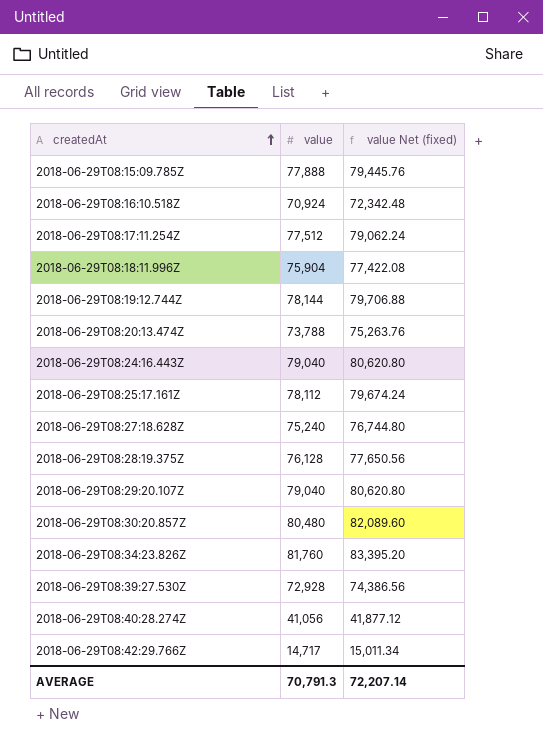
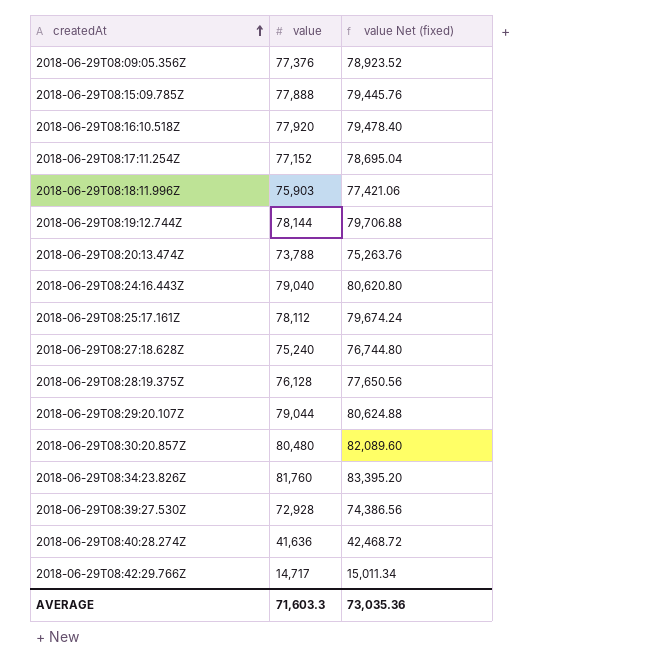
row 2018-06-29T08:09:05.356Z: none -> 77,376 | 78,923.52
2018-06-29T08:16:10.518Z | value: 70,924 -> 77,920
2018-06-29T08:16:10.518Z | value Net (fixed): 72,342.48 -> 79,478.40
2018-06-29T08:17:11.254Z | value: 77,512 -> 77,152
2018-06-29T08:17:11.254Z | value Net (fixed): 79,062.24 -> 78,695.04
2018-06-29T08:18:11.996Z | value: 75,904 -> 75,903
2018-06-29T08:18:11.996Z | value Net (fixed): 77,422.08 -> 77,421.06
2018-06-29T08:29:20.107Z | value: 79,040 -> 79,044
2018-06-29T08:29:20.107Z | value Net (fixed): 80,620.80 -> 80,624.88
2018-06-29T08:40:28.274Z | value: 41,056 -> 41,636
2018-06-29T08:40:28.274Z | value Net (fixed): 41,877.12 -> 42,468.72
AVERAGE | value: 70,791.3 -> 71,603.3
AVERAGE | value Net (fixed): 72,207.14 -> 73,035.36

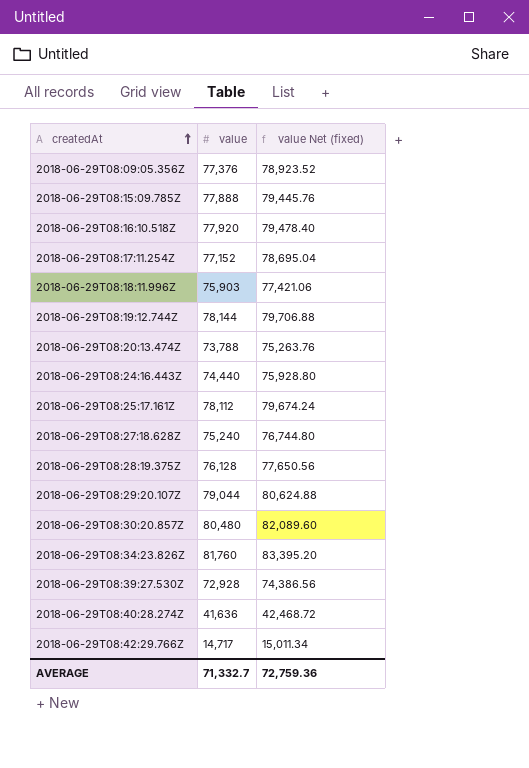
2018-06-29T08:24:16.443Z | value: 79,040 -> 74,440
2018-06-29T08:24:16.443Z | value Net (fixed): 80,620.80 -> 75,928.80
AVERAGE | value: 71,603.3 -> 71,332.7
AVERAGE | value Net (fixed): 73,035.36 -> 72,759.36

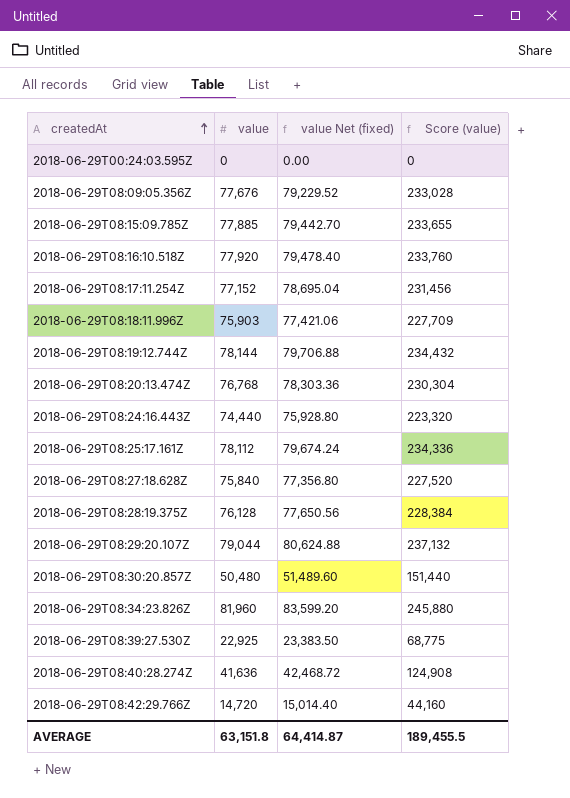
column Score (value) | formula: none -> [value] * 3
row 2018-06-29T00:24:03.595Z: none -> 0 | 0.00 | 0
2018-06-29T08:09:05.356Z | value: 77,376 -> 77,676
2018-06-29T08:09:05.356Z | value Net (fixed): 78,923.52 -> 79,229.52
2018-06-29T08:15:09.785Z | value: 77,888 -> 77,885
2018-06-29T08:15:09.785Z | value Net (fixed): 79,445.76 -> 79,442.70
2018-06-29T08:20:13.474Z | value: 73,788 -> 76,768
2018-06-29T08:20:13.474Z | value Net (fixed): 75,263.76 -> 78,303.36
2018-06-29T08:27:18.628Z | value: 75,240 -> 75,840
2018-06-29T08:27:18.628Z | value Net (fixed): 76,744.80 -> 77,356.80
2018-06-29T08:30:20.857Z | value: 80,480 -> 50,480
2018-06-29T08:30:20.857Z | value Net (fixed): 82,089.60 -> 51,489.60
2018-06-29T08:34:23.826Z | value: 81,760 -> 81,960
2018-06-29T08:34:23.826Z | value Net (fixed): 83,395.20 -> 83,599.20
2018-06-29T08:39:27.530Z | value: 72,928 -> 22,925
2018-06-29T08:39:27.530Z | value Net (fixed): 74,386.56 -> 23,383.50
2018-06-29T08:42:29.766Z | value: 14,717 -> 14,720
2018-06-29T08:42:29.766Z | value Net (fixed): 15,011.34 -> 15,014.40
AVERAGE | value: 71,332.7 -> 63,151.8
AVERAGE | value Net (fixed): 72,759.36 -> 64,414.87

